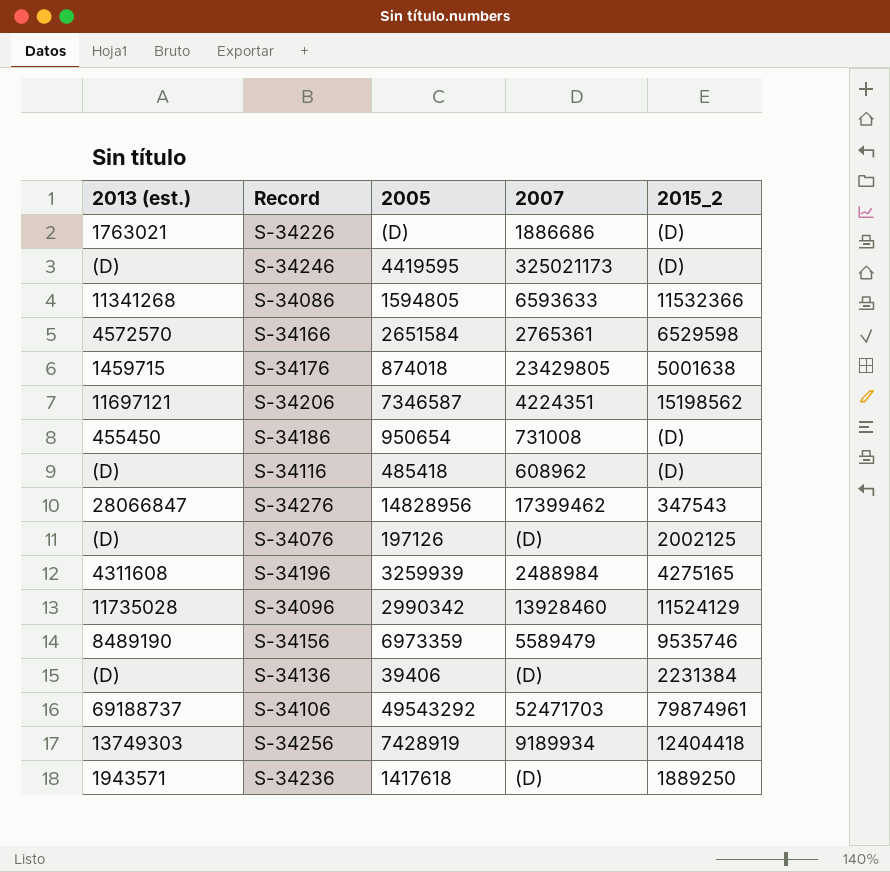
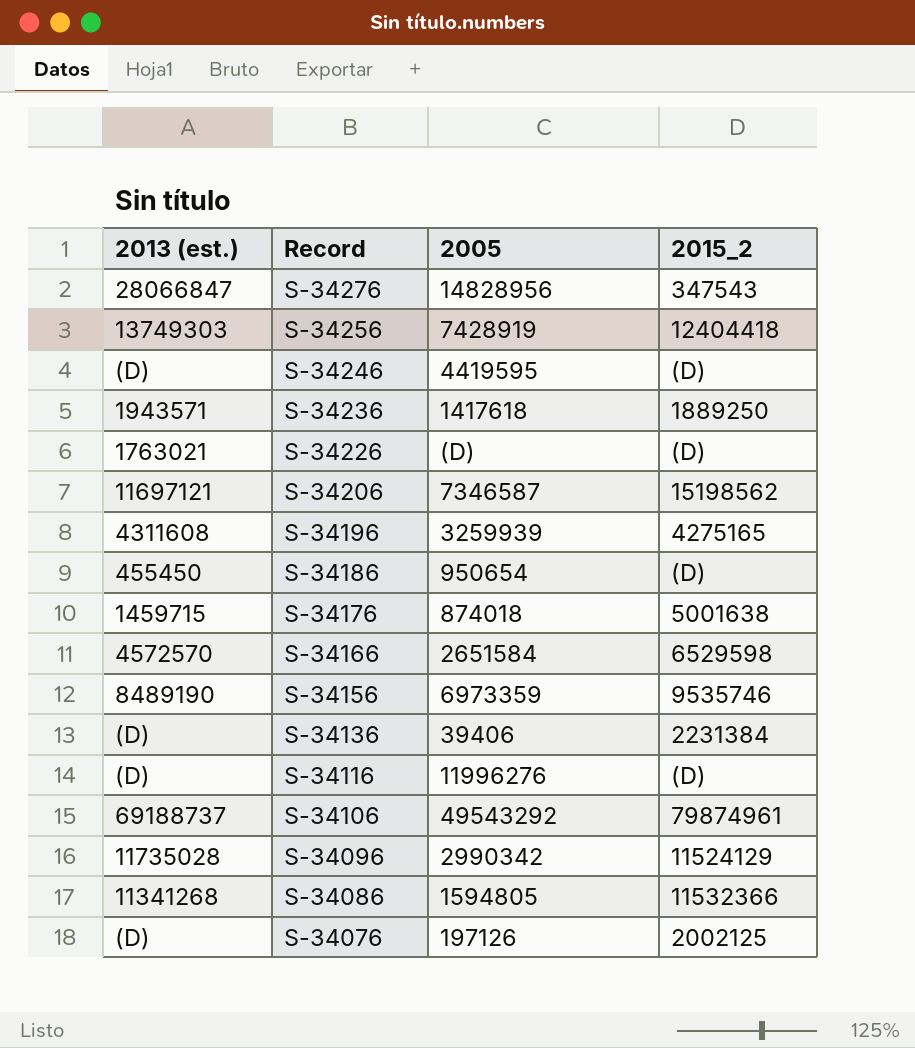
row order: none -> Record descending
column 2007 | position: 4 -> none
S-34116 | 2005: 485418 -> 11996276

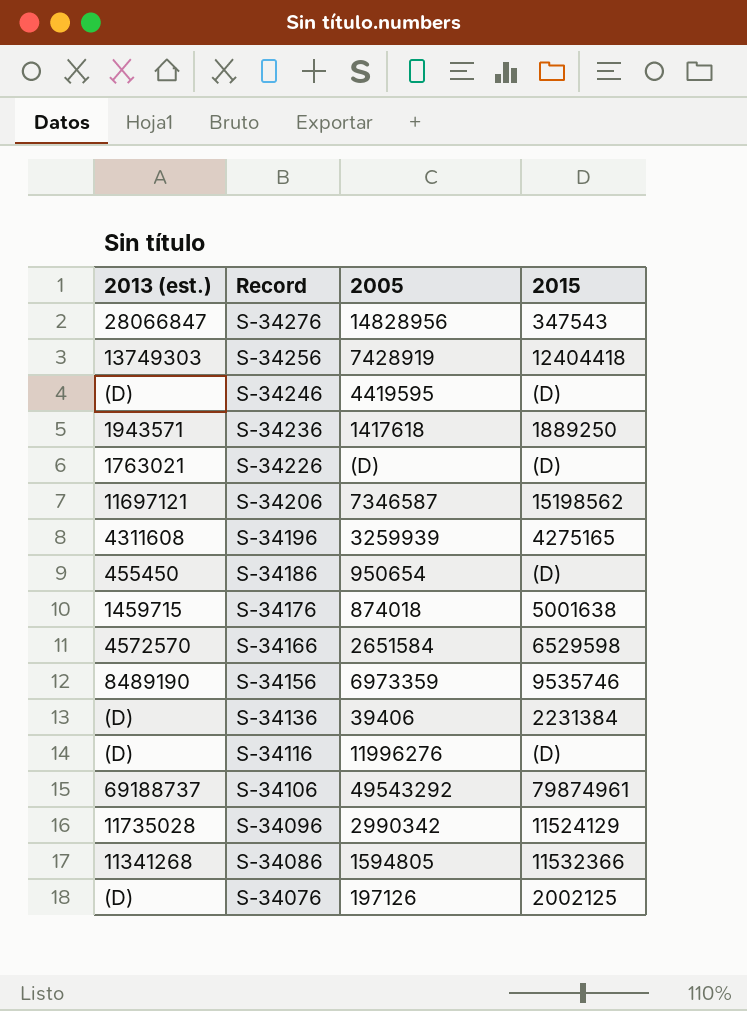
column name: 2015_2 -> 2015

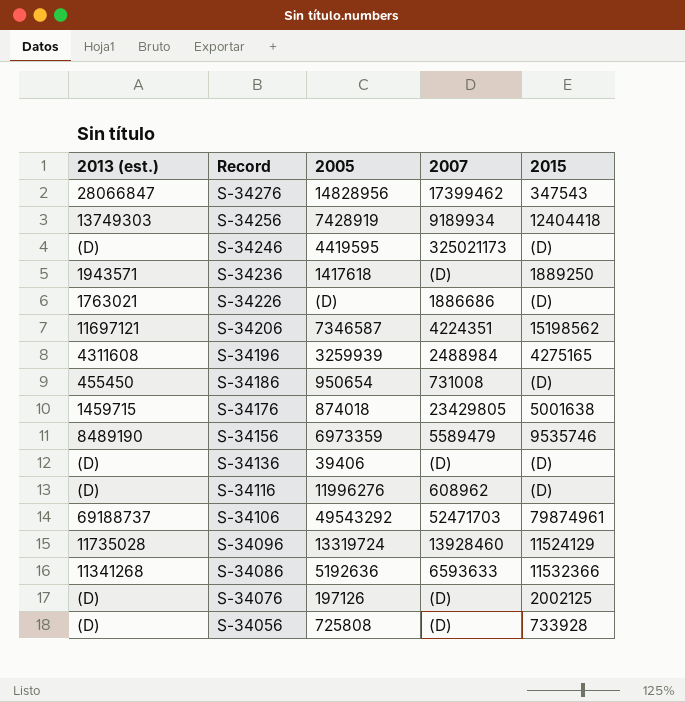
column 2007 | position: none -> 4
row S-34166: 4572570 | 2651584 | 6529598 -> none
S-34136 | 2015: 2231384 -> (D)
S-34096 | 2005: 2990342 -> 13319724
S-34086 | 2005: 1594805 -> 5192636
row S-34056: none -> (D) | 725808 | (D) | 733928

